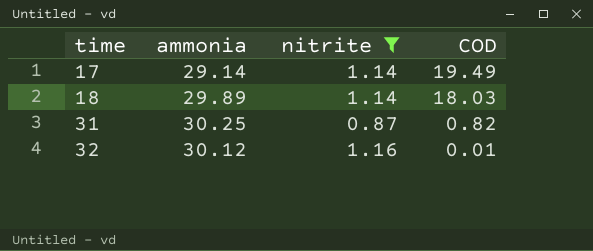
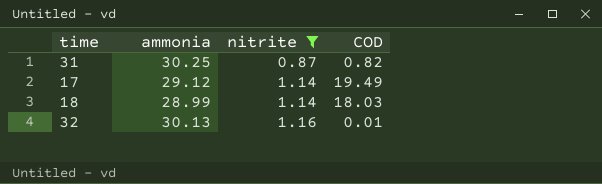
row order: time ascending -> nitrite ascending
17 | ammonia: 29.14 -> 29.12
18 | ammonia: 29.89 -> 28.99
32 | ammonia: 30.12 -> 30.13

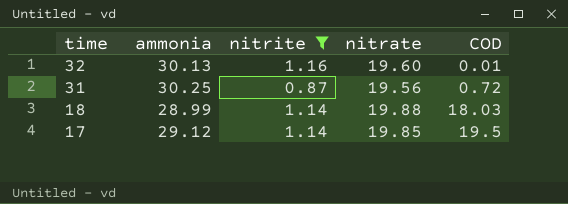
row order: nitrite ascending -> time descending
column nitrate | position: none -> 4
31 | COD: 0.82 -> 0.72
17 | COD: 19.49 -> 19.5

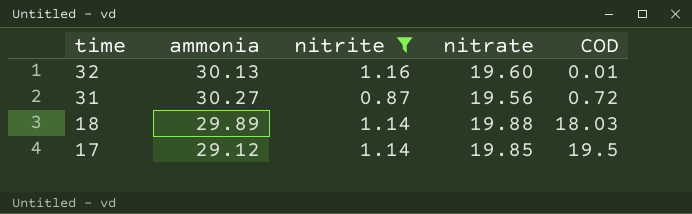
31 | ammonia: 30.25 -> 30.27
18 | ammonia: 28.99 -> 29.89

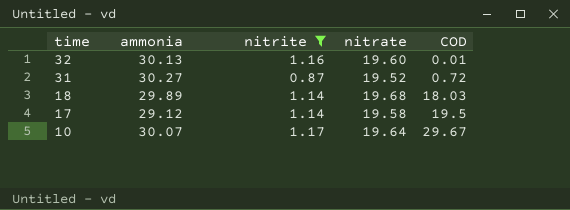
31 | nitrate: 19.56 -> 19.52
18 | nitrate: 19.88 -> 19.68
17 | nitrate: 19.85 -> 19.58
row 10: none -> 30.07 | 1.17 | 19.64 | 29.67

